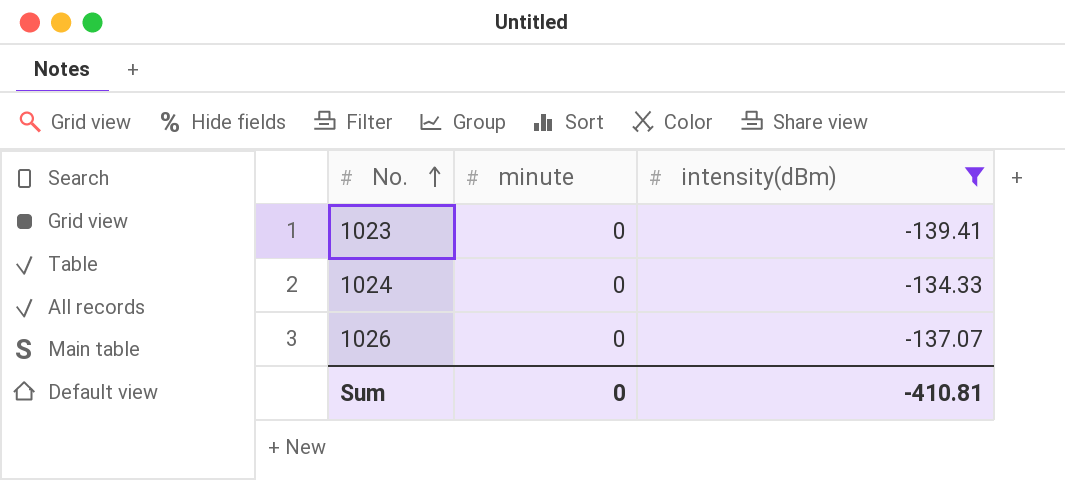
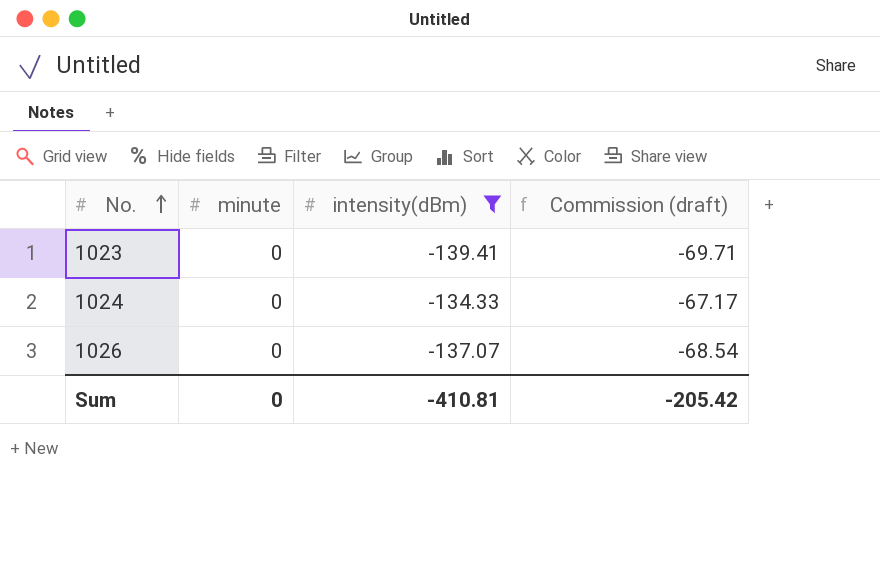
column Commission (draft) | formula: none -> [intensity(dBm)] * 0.5

